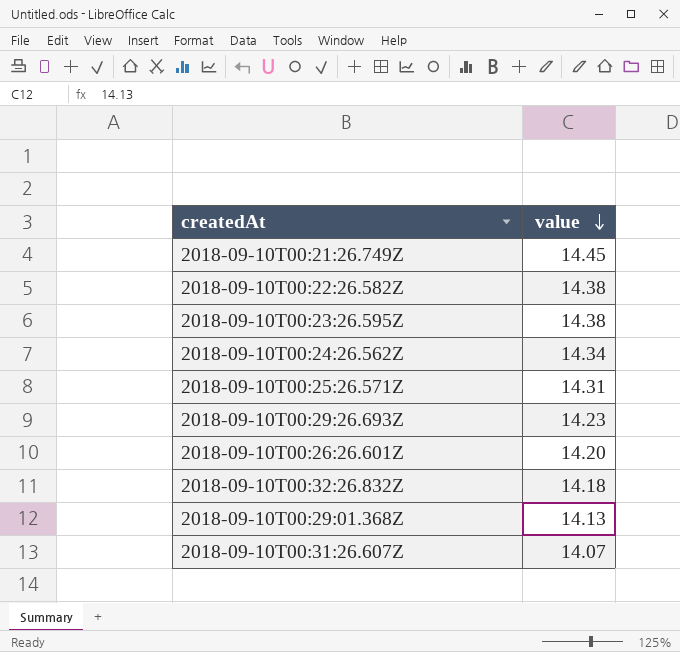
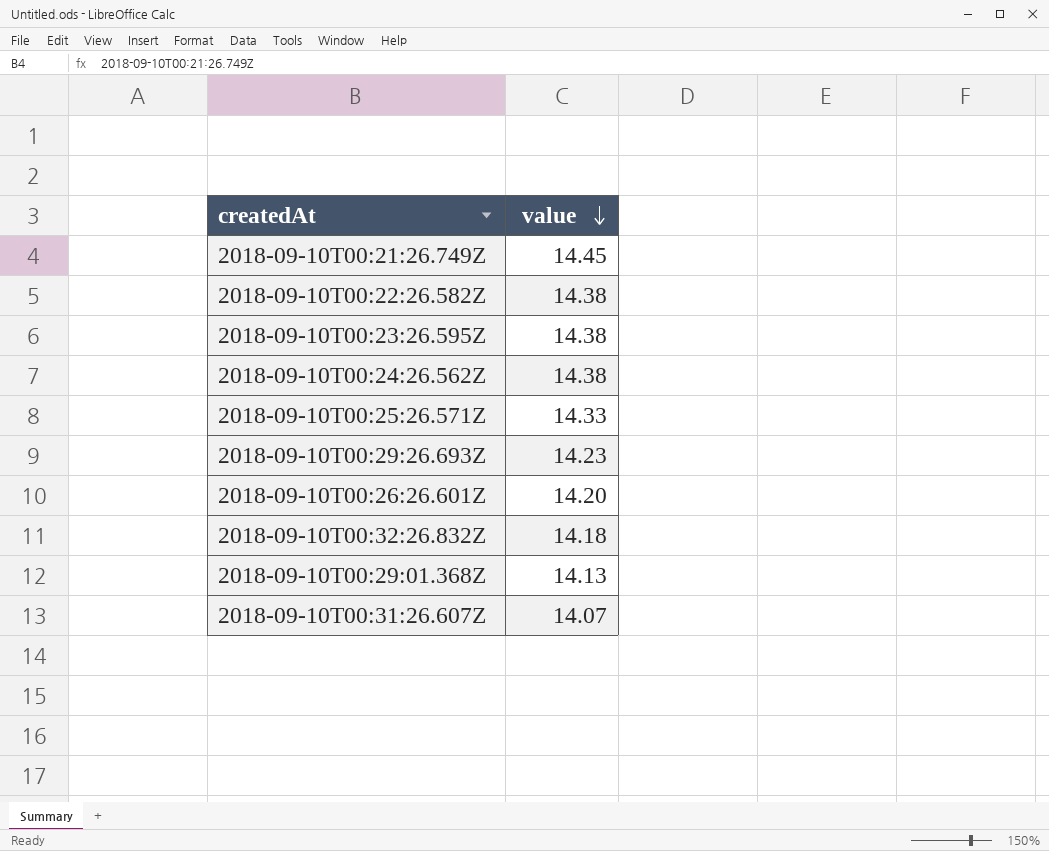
2018-09-10T00:24:26.562Z | value: 14.34 -> 14.38
2018-09-10T00:25:26.571Z | value: 14.31 -> 14.33

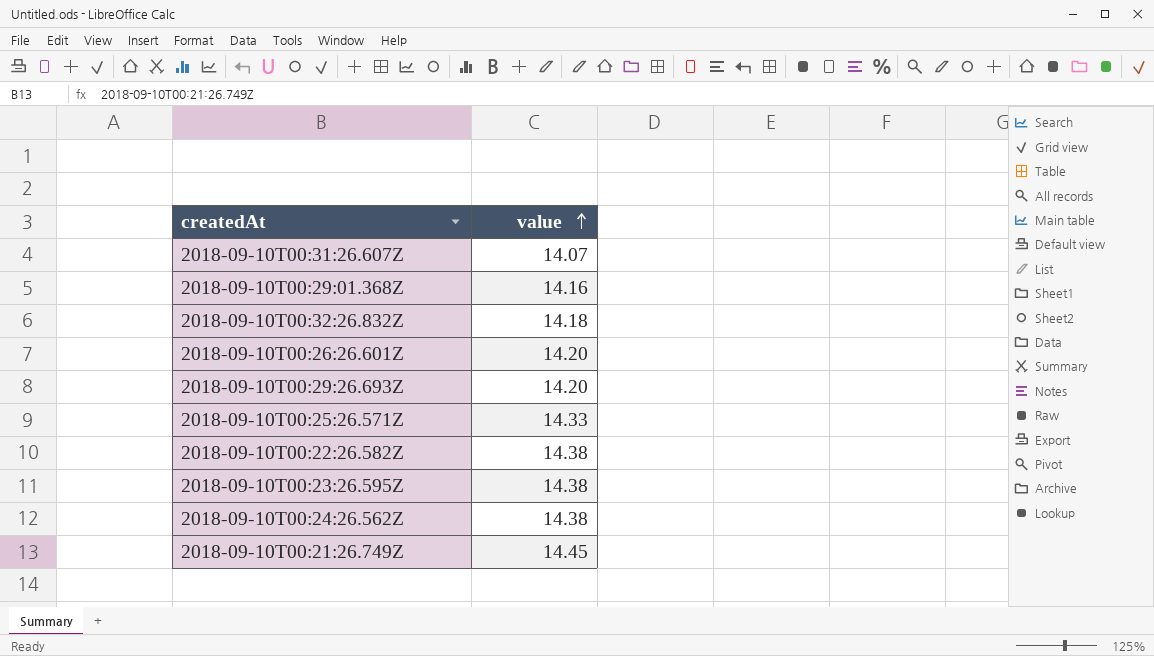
row order: value descending -> value ascending
2018-09-10T00:29:01.368Z | value: 14.13 -> 14.16
2018-09-10T00:29:26.693Z | value: 14.23 -> 14.20

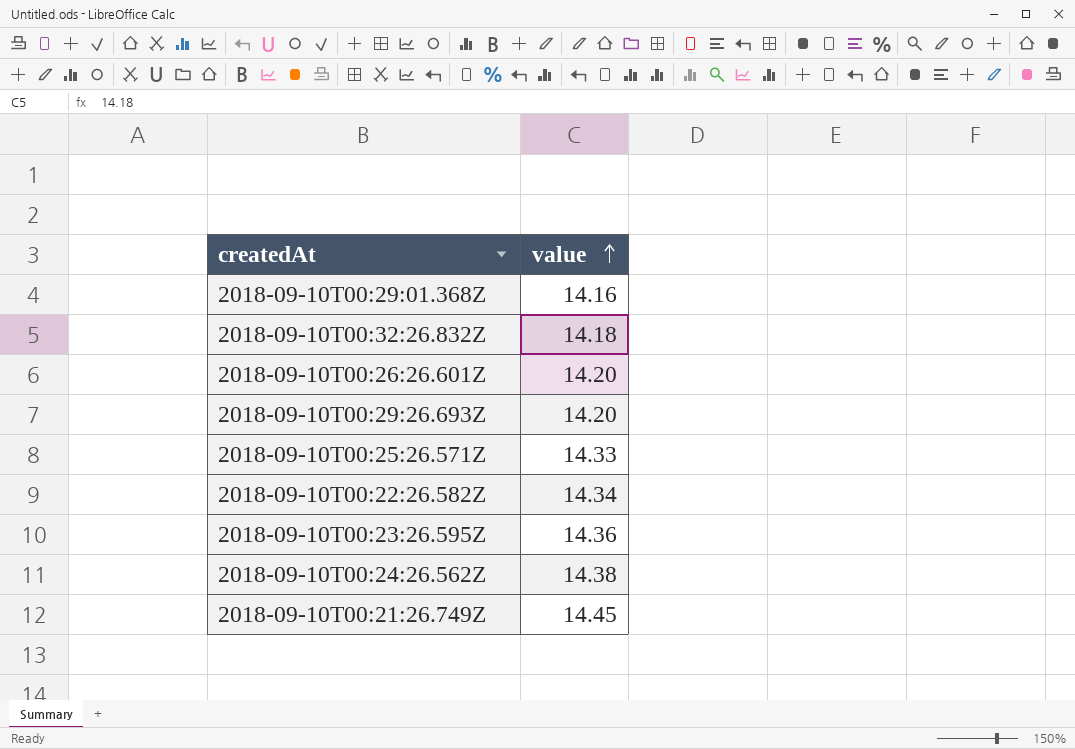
row 2018-09-10T00:31:26.607Z: 14.07 -> none
2018-09-10T00:22:26.582Z | value: 14.38 -> 14.34
2018-09-10T00:23:26.595Z | value: 14.38 -> 14.36

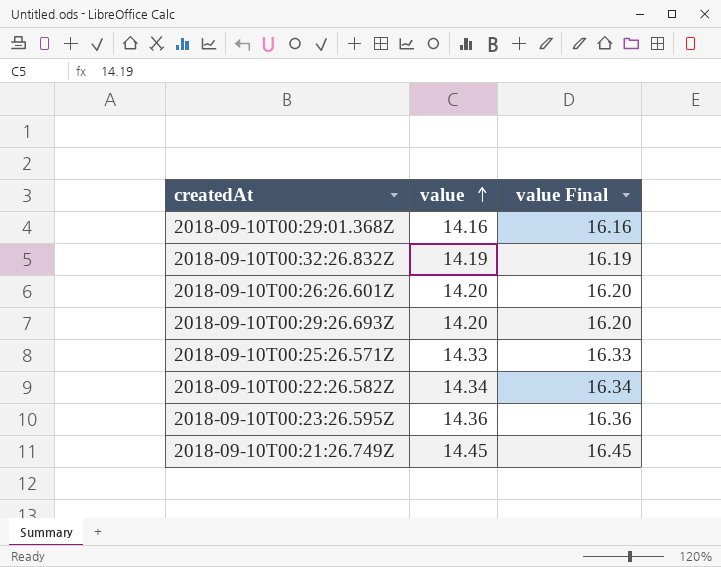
column value Final | formula: none -> [value] + 2
row 2018-09-10T00:24:26.562Z: 14.38 -> none
2018-09-10T00:32:26.832Z | value: 14.18 -> 14.19

